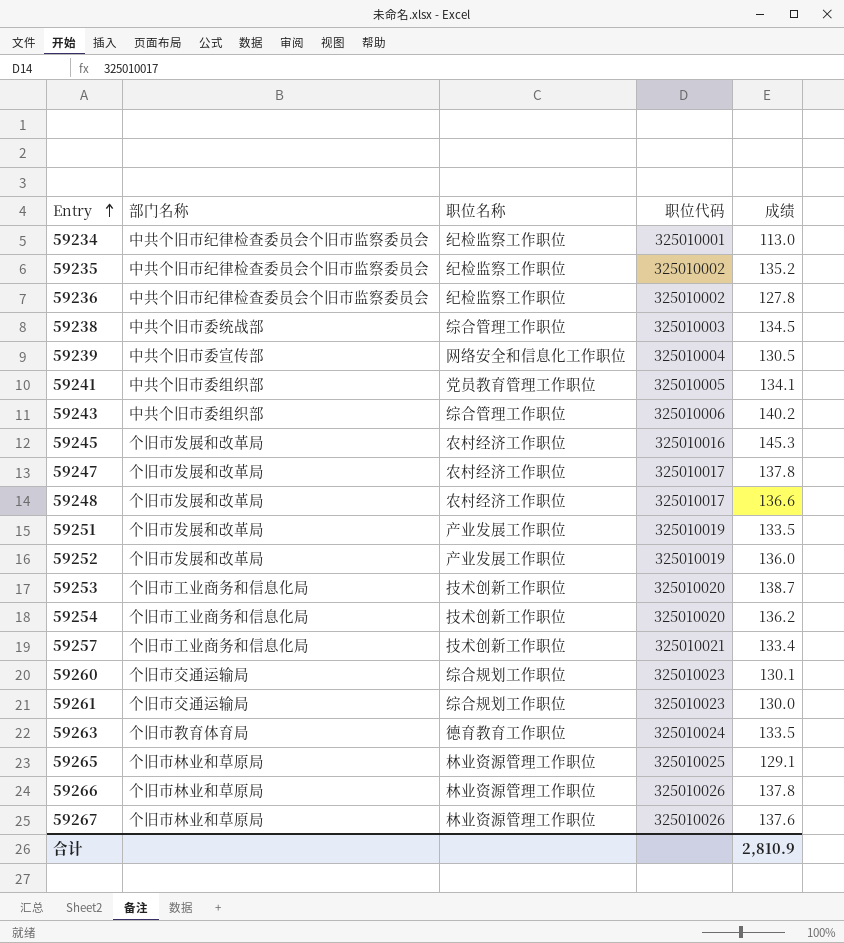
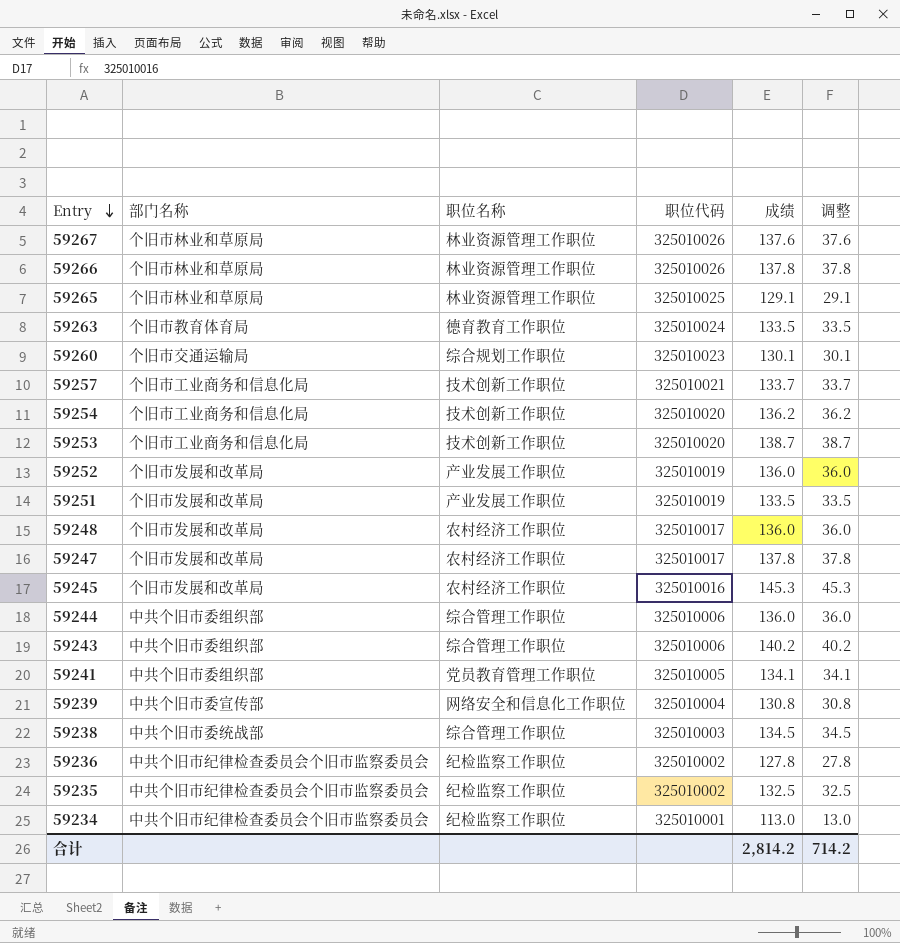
row order: Entry ascending -> Entry descending
column 调整 | formula: none -> [成绩] - 100
row 59261: 个旧市交通运输局 | 综合规划工作职位 | 325010023 | 130.0 -> none
59257 | 成绩: 133.4 -> 133.7
59248 | 成绩: 136.6 -> 136.0
row 59244: none -> 中共个旧市委组织部 | 综合管理工作职位 | 325010006 | 136.0 | 36.0
59239 | 成绩: 130.5 -> 130.8
59235 | 成绩: 135.2 -> 132.5
合计 | 成绩: 2,810.9 -> 2,814.2

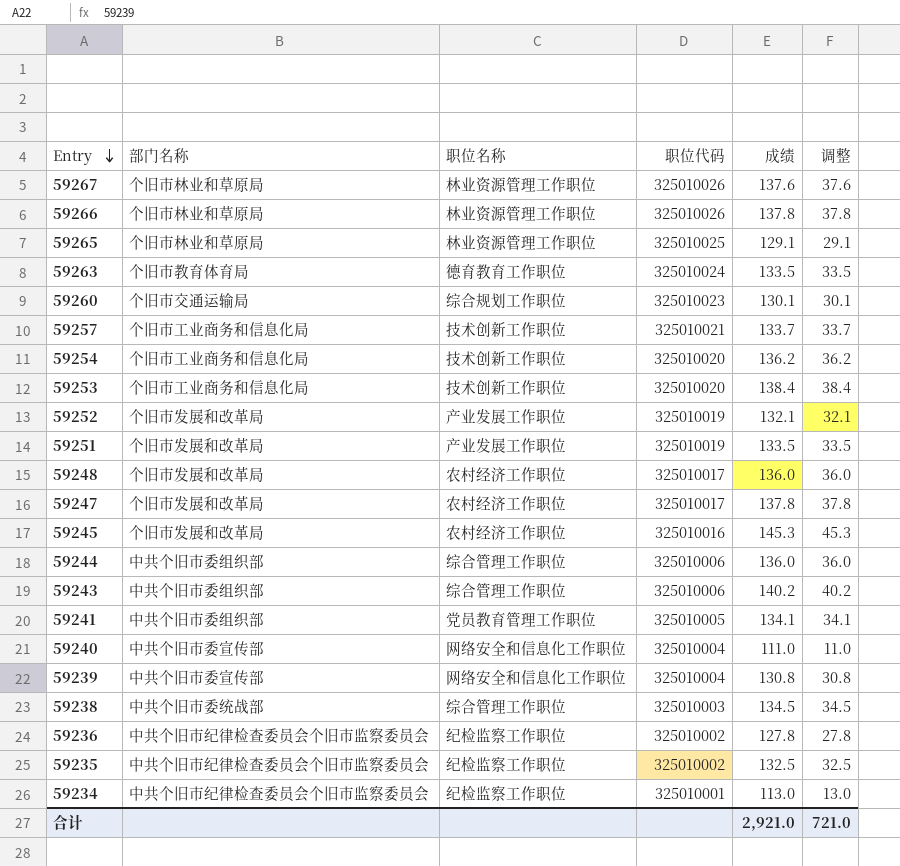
59253 | 成绩: 138.7 -> 138.4
59253 | 调整: 38.7 -> 38.4
59252 | 成绩: 136.0 -> 132.1
59252 | 调整: 36.0 -> 32.1
row 59240: none -> 中共个旧市委宣传部 | 网络安全和信息化工作职位 | 325010004 | 111.0 | 11.0
合计 | 成绩: 2,814.2 -> 2,921.0
合计 | 调整: 714.2 -> 721.0

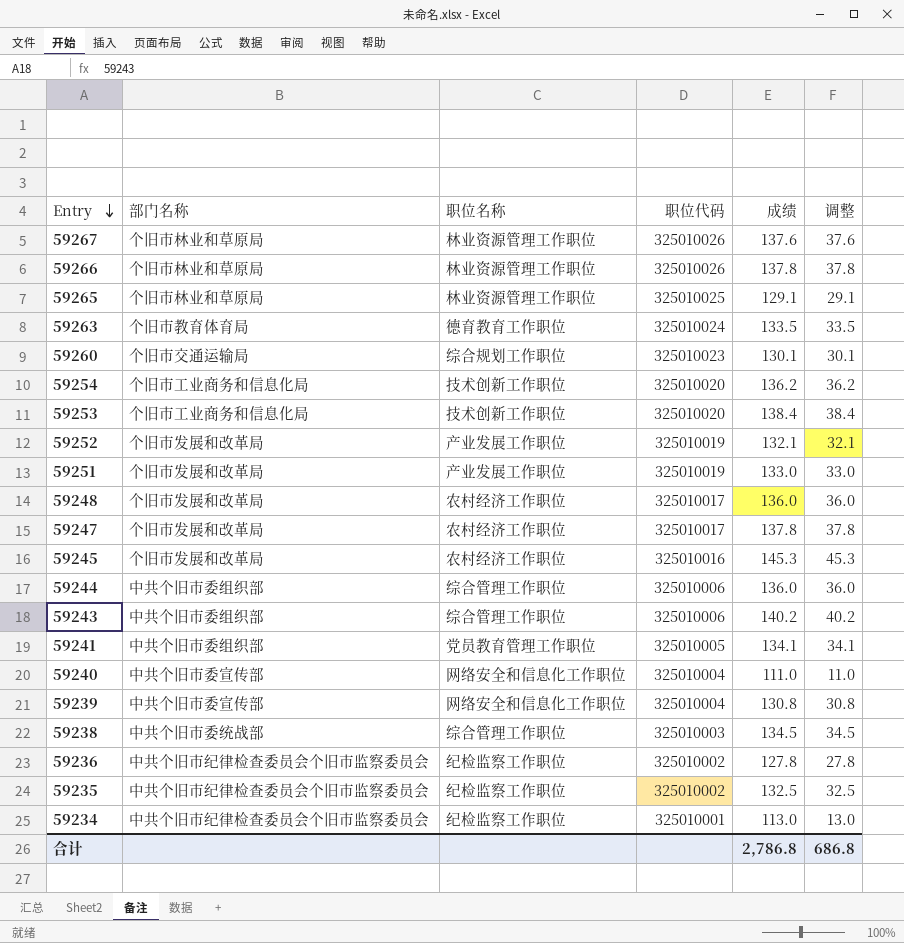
row 59257: 个旧市工业商务和信息化局 | 技术创新工作职位 | 325010021 | 133.7 | 33.7 -> none
59251 | 成绩: 133.5 -> 133.0
59251 | 调整: 33.5 -> 33.0
合计 | 成绩: 2,921.0 -> 2,786.8
合计 | 调整: 721.0 -> 686.8

